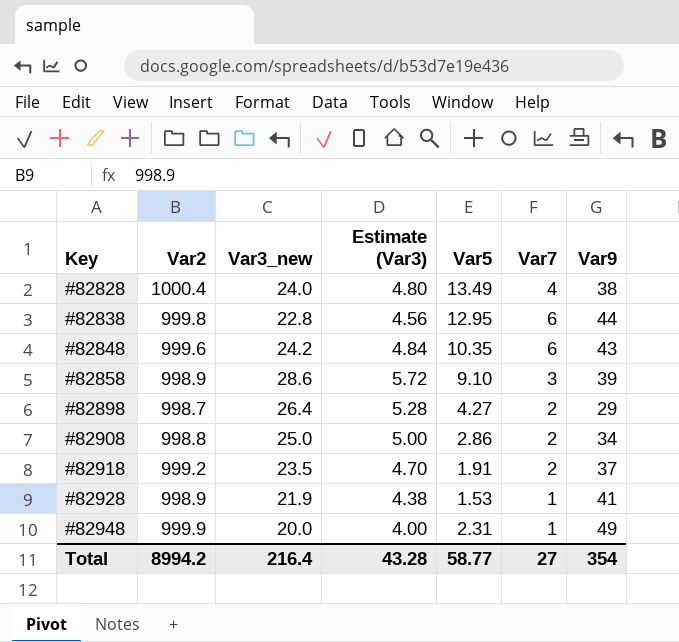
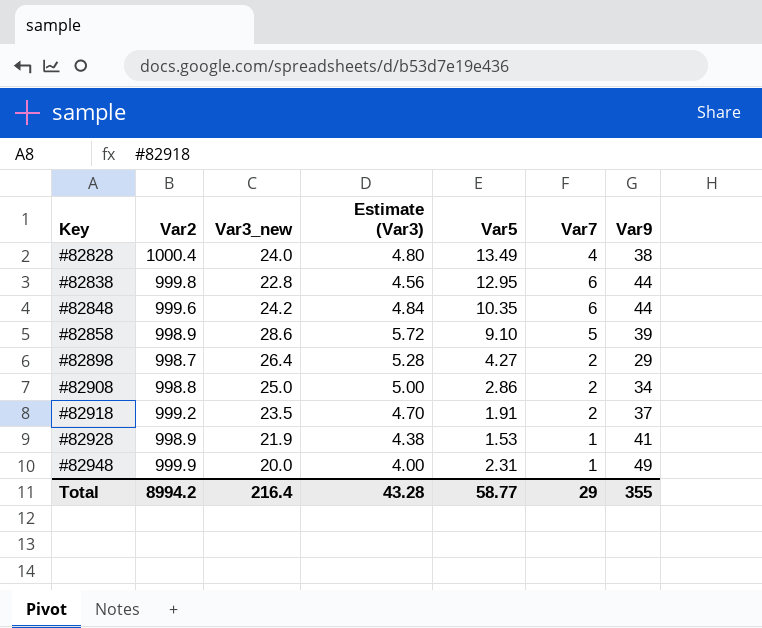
#82848 | Var9: 43 -> 44
#82858 | Var7: 3 -> 5
Total | Var7: 27 -> 29
Total | Var9: 354 -> 355

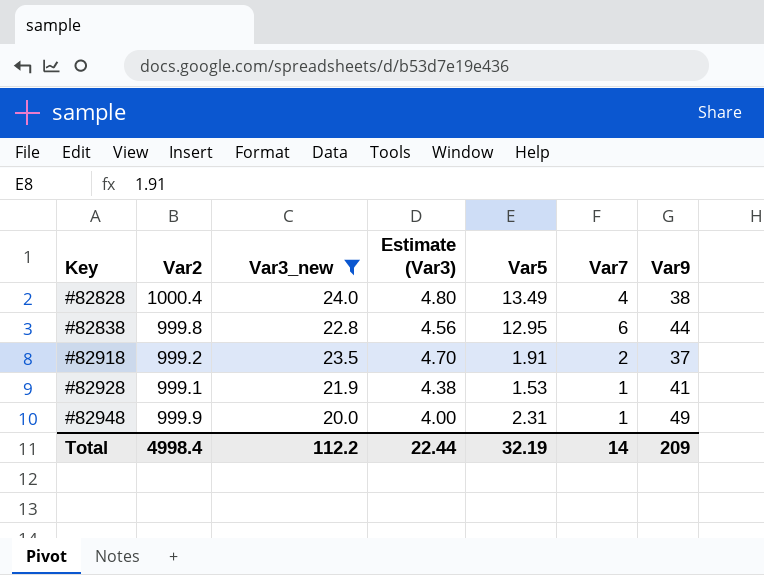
filter: none -> Var3_new <= 24.0
#82928 | Var2: 998.9 -> 999.1
Total | Var2: 8994.2 -> 4998.4
Total | Var3_new: 216.4 -> 112.2
Total | Estimate (Var3): 43.28 -> 22.44
Total | Var5: 58.77 -> 32.19
Total | Var7: 29 -> 14
Total | Var9: 355 -> 209

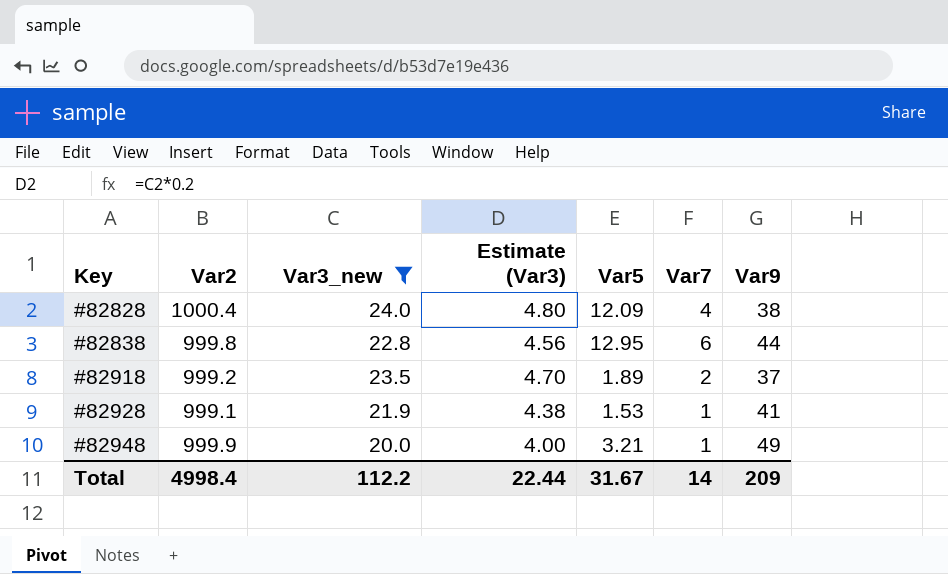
#82828 | Var5: 13.49 -> 12.09
#82918 | Var5: 1.91 -> 1.89
#82948 | Var5: 2.31 -> 3.21
Total | Var5: 32.19 -> 31.67

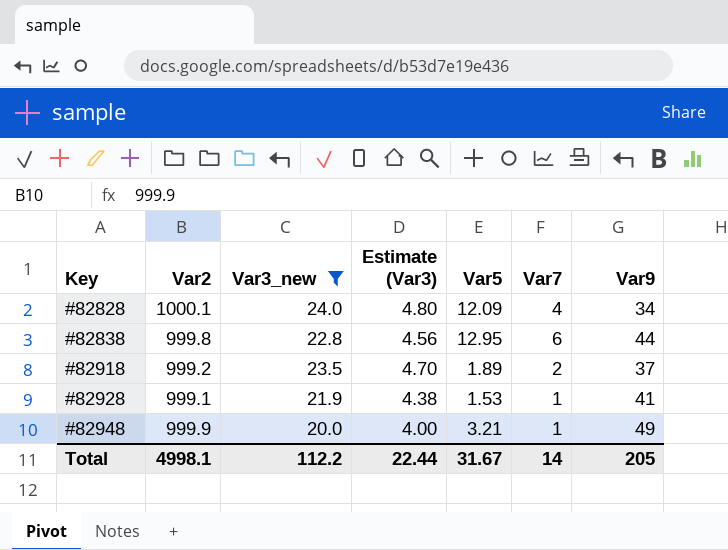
#82828 | Var2: 1000.4 -> 1000.1
#82828 | Var9: 38 -> 34
Total | Var2: 4998.4 -> 4998.1
Total | Var9: 209 -> 205

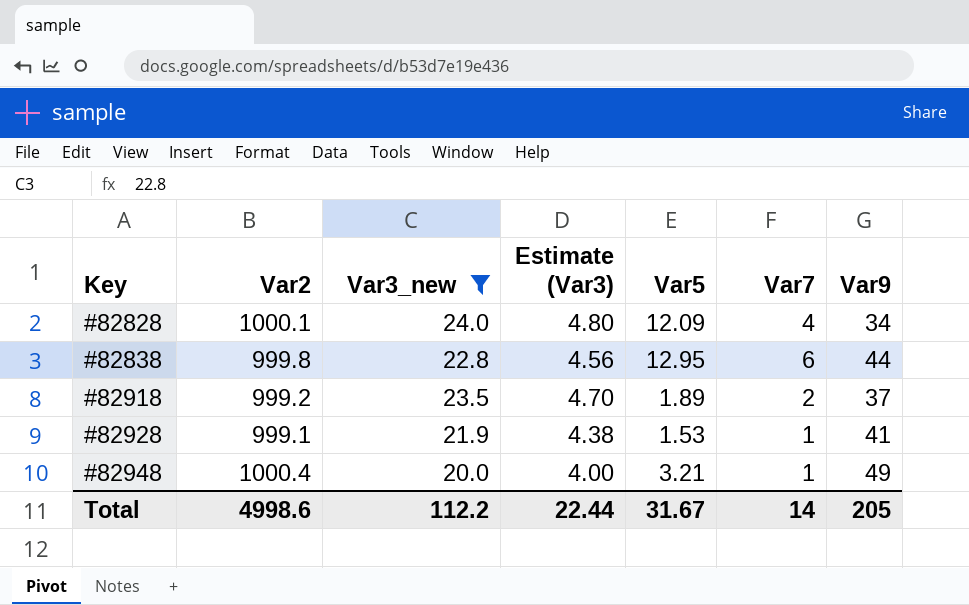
#82948 | Var2: 999.9 -> 1000.4
Total | Var2: 4998.1 -> 4998.6

